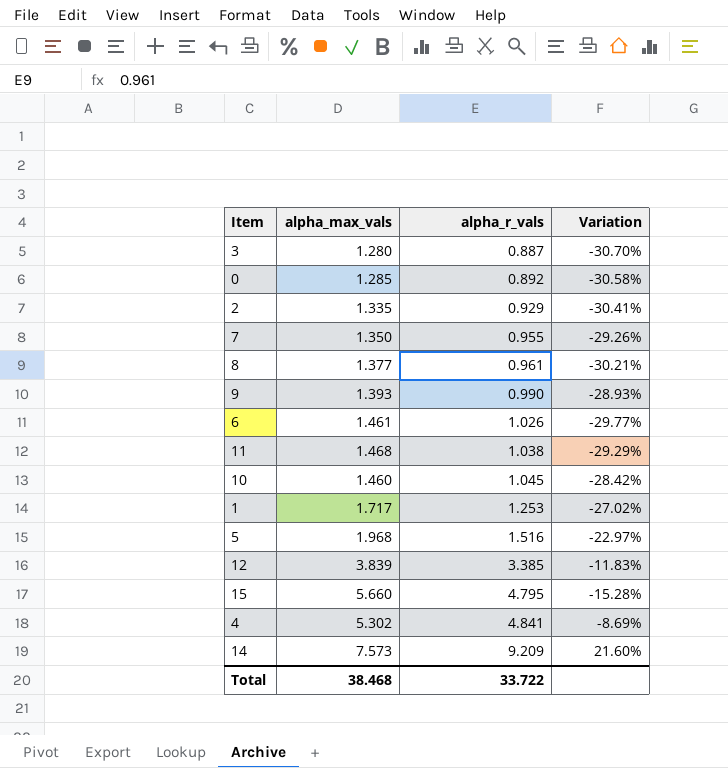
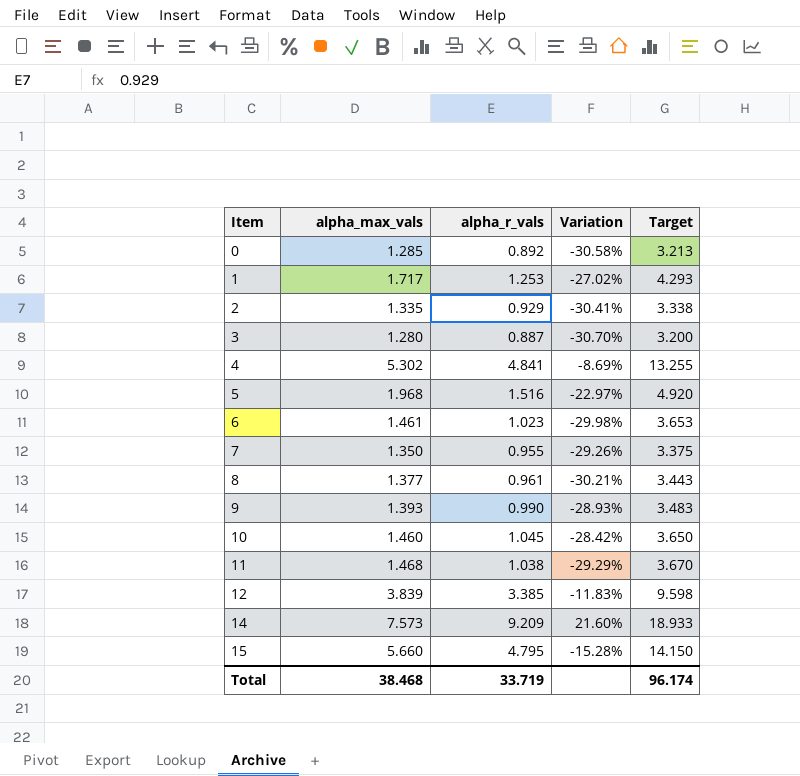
row order: alpha_r_vals ascending -> Item ascending
column Target | formula: none -> [alpha_max_vals] * 2.5
6 | alpha_r_vals: 1.026 -> 1.023
6 | Variation: -29.77% -> -29.98%
Total | alpha_r_vals: 33.722 -> 33.719

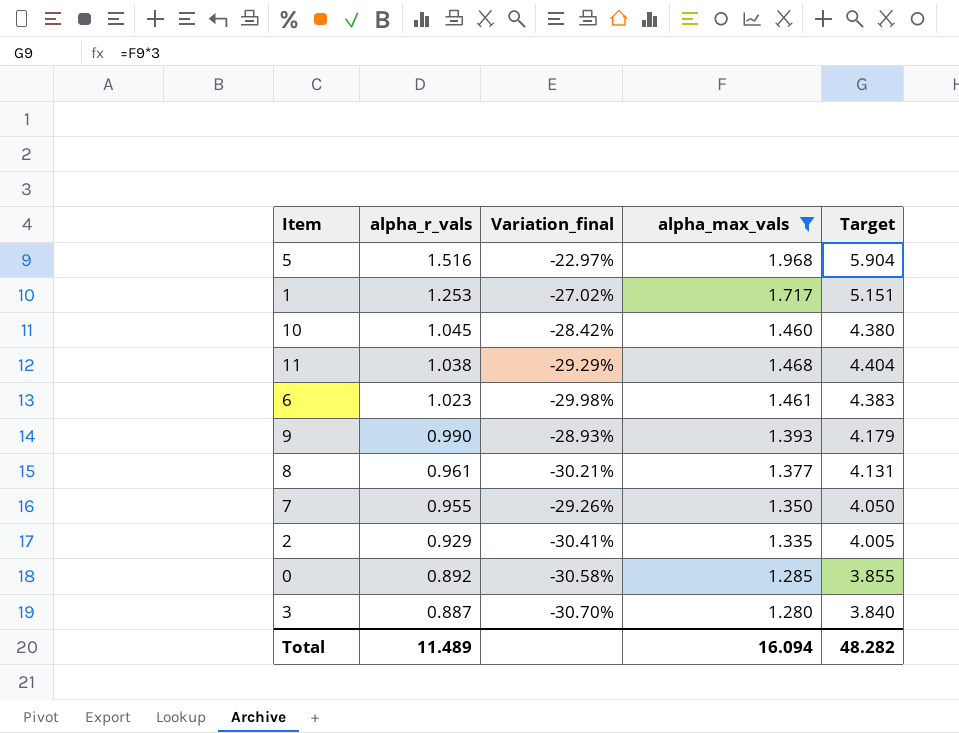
filter: none -> alpha_max_vals <= 1.968
row order: Item ascending -> alpha_r_vals descending
column name: Variation -> Variation_final
column alpha_max_vals | position: 2 -> 4
column Target | formula: [alpha_max_vals] * 2.5 -> [alpha_max_vals] * 3
Total | alpha_r_vals: 33.719 -> 11.489
Total | alpha_max_vals: 38.468 -> 16.094
Total | Target: 96.174 -> 48.282

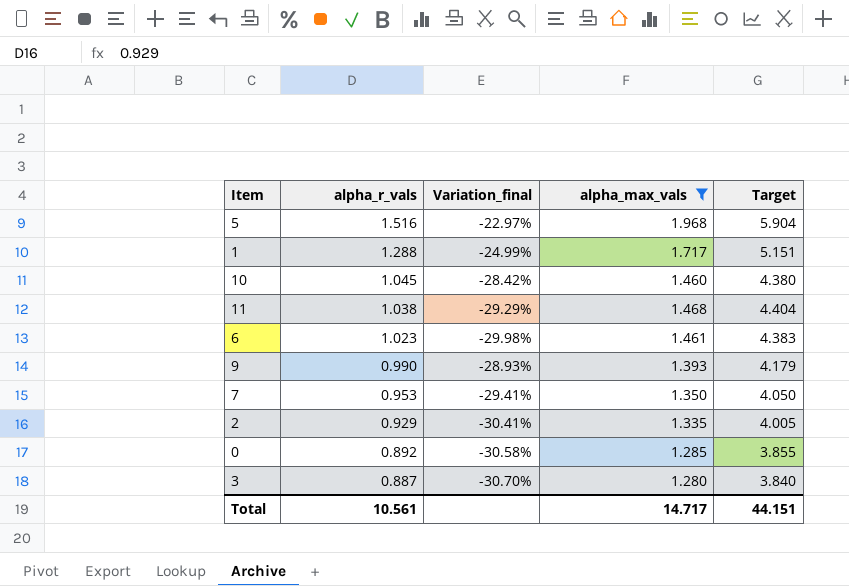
row 8: 0.961 | -30.21% | 1.377 | 4.131 -> none
1 | alpha_r_vals: 1.253 -> 1.288
1 | Variation_final: -27.02% -> -24.99%
7 | alpha_r_vals: 0.955 -> 0.953
7 | Variation_final: -29.26% -> -29.41%
Total | alpha_r_vals: 11.489 -> 10.561
Total | alpha_max_vals: 16.094 -> 14.717
Total | Target: 48.282 -> 44.151

